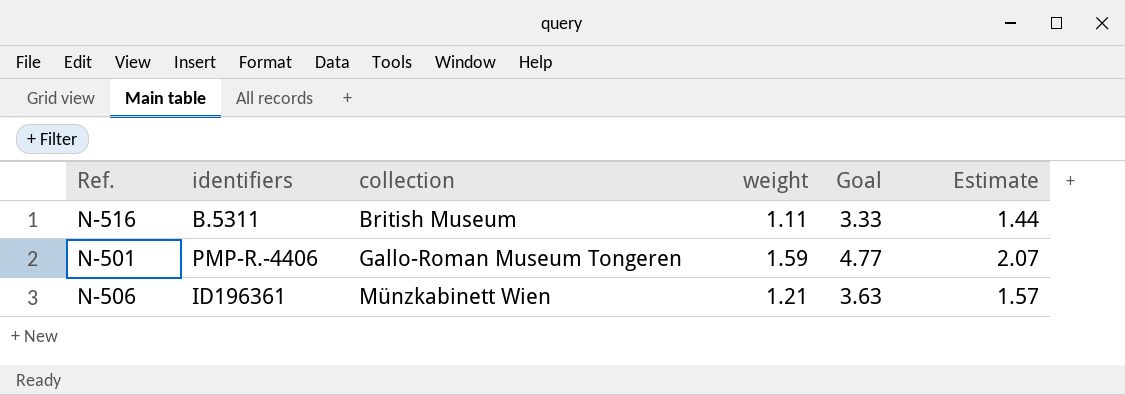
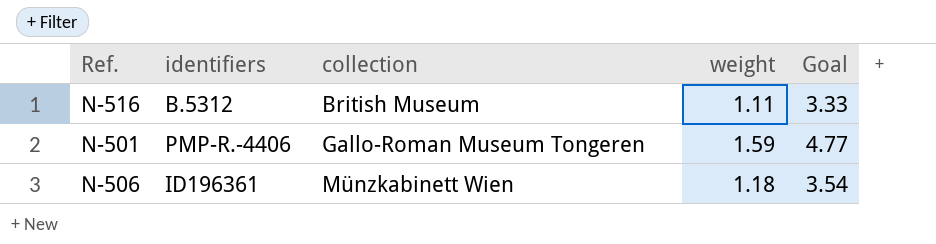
column Estimate | formula: [weight] * 1.3 -> none
N-516 | identifiers: B.5311 -> B.5312
N-506 | weight: 1.21 -> 1.18
N-506 | Goal: 3.63 -> 3.54

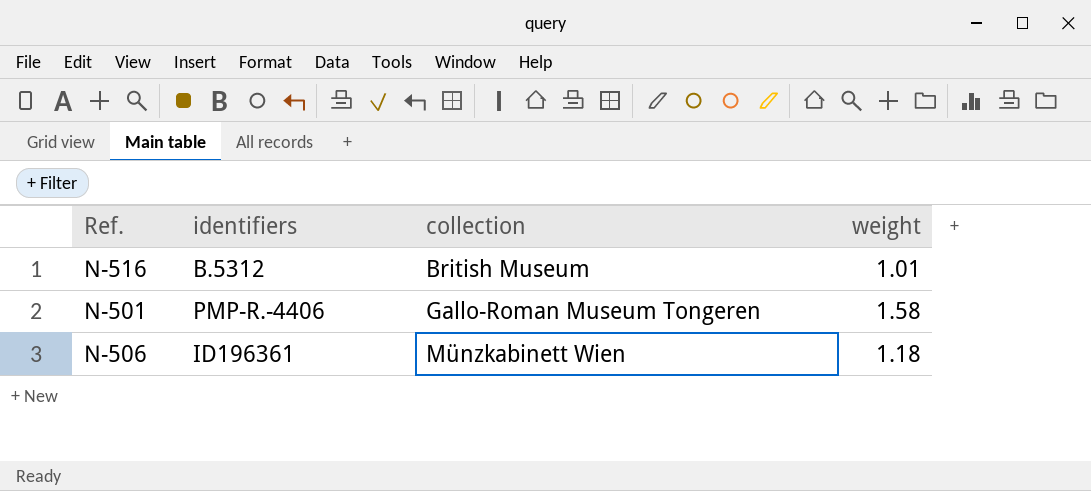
column Goal | formula: [weight] * 3 -> none
N-516 | weight: 1.11 -> 1.01
N-501 | weight: 1.59 -> 1.58

